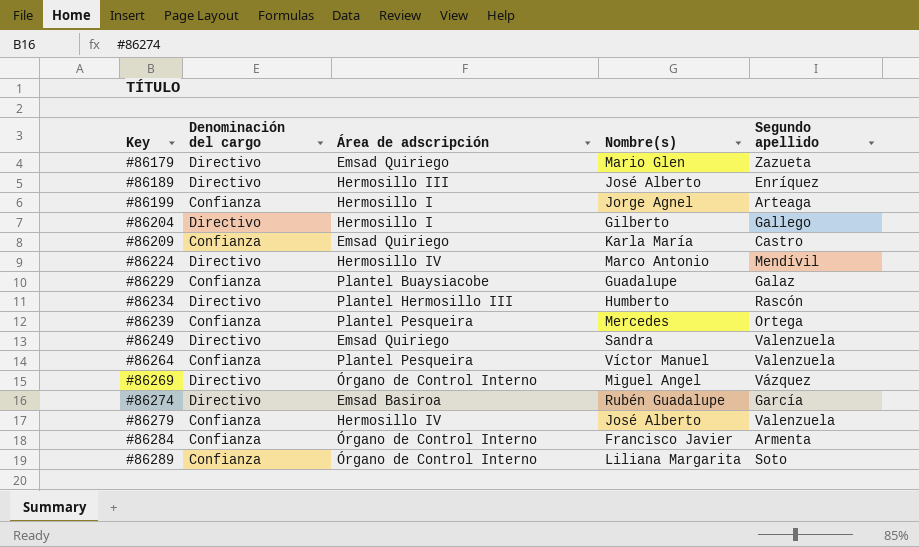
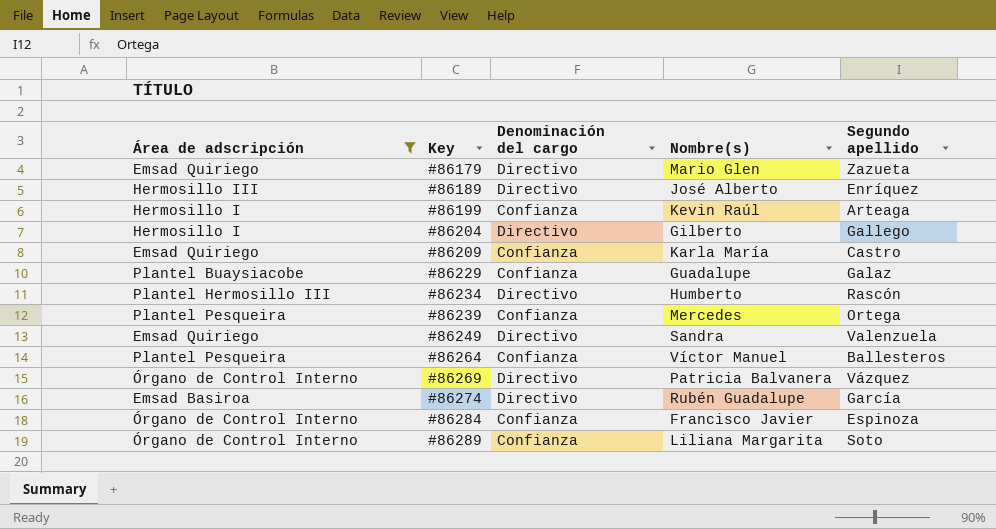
filter: none -> Área de adscripción != Hermosillo IV
column Área de adscripción | position: 3 -> 1
#86199 | Nombre(s): Jorge Agnel -> Kevin Raúl
#86264 | Segundo apellido: Valenzuela -> Ballesteros
#86269 | Nombre(s): Miguel Angel -> Patricia Balvanera
#86284 | Segundo apellido: Armenta -> Espinoza

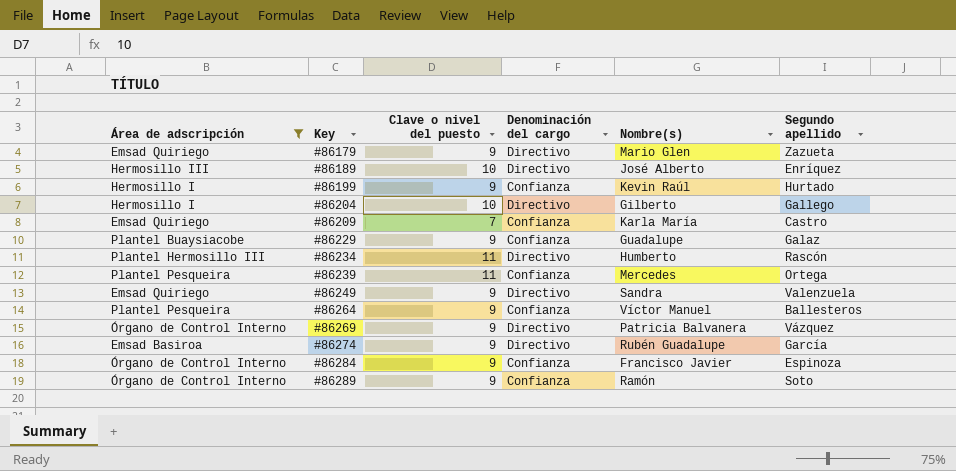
column Clave o nivel del puesto | position: none -> 3
#86199 | Segundo apellido: Arteaga -> Hurtado
#86289 | Nombre(s): Liliana Margarita -> Ramón

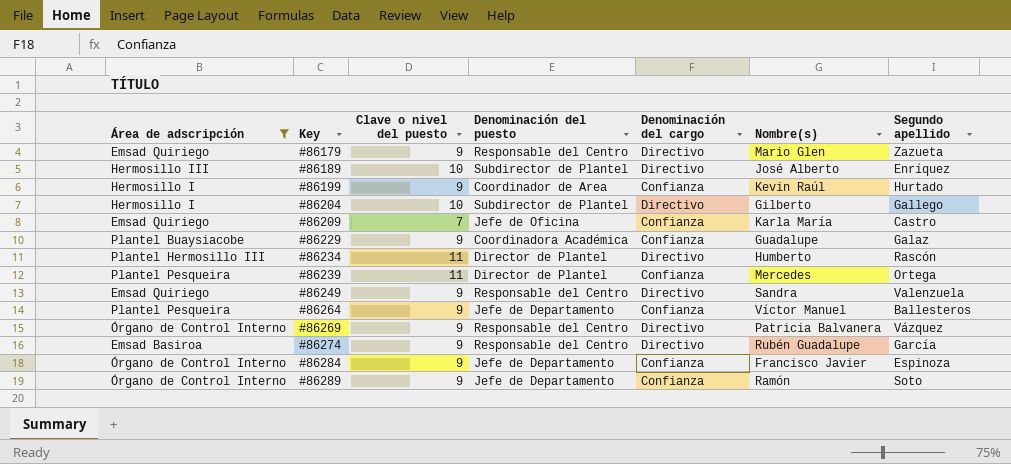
column Denominación del puesto | position: none -> 4

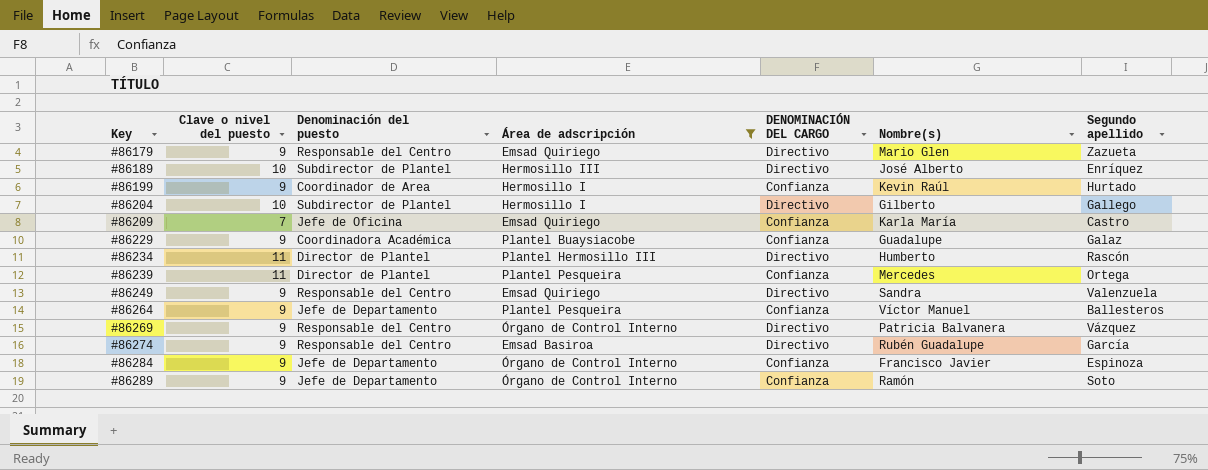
column Área de adscripción | position: 1 -> 4
column name: Denominación del cargo -> DENOMINACIÓN DEL CARGO

